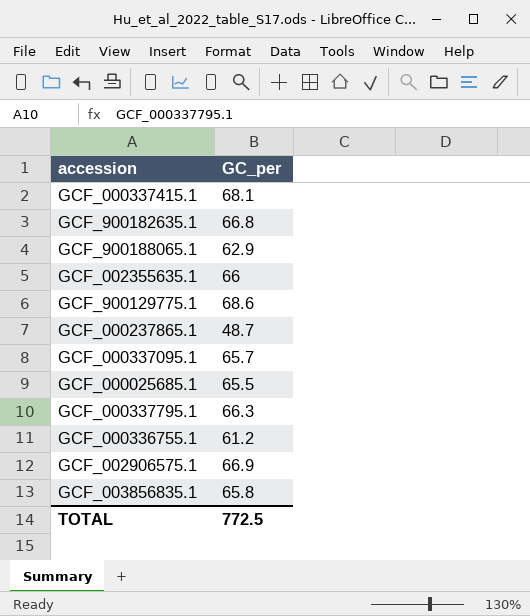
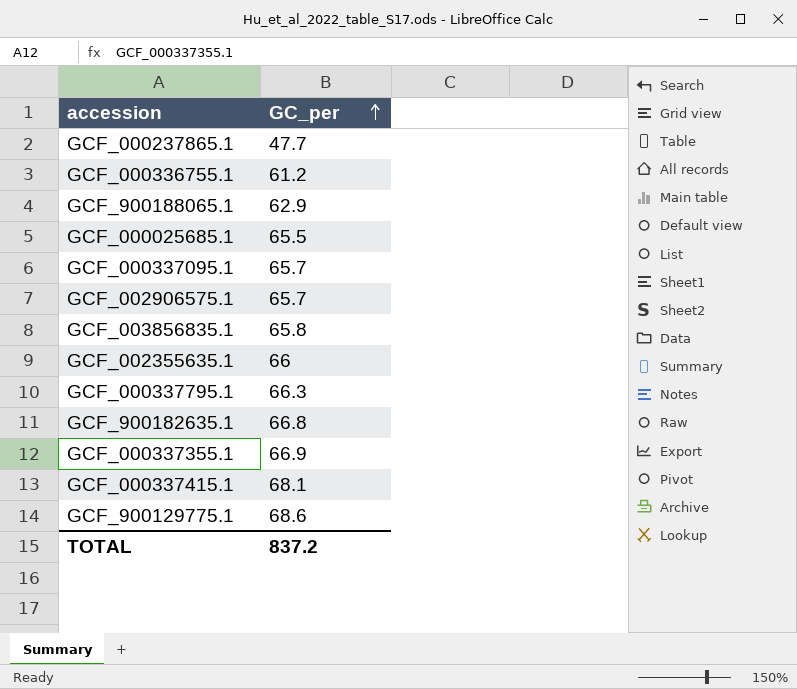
row order: none -> GC_per ascending
GCF_000237865.1 | GC_per: 48.7 -> 47.7
GCF_002906575.1 | GC_per: 66.9 -> 65.7
row GCF_000337355.1: none -> 66.9
TOTAL | GC_per: 772.5 -> 837.2

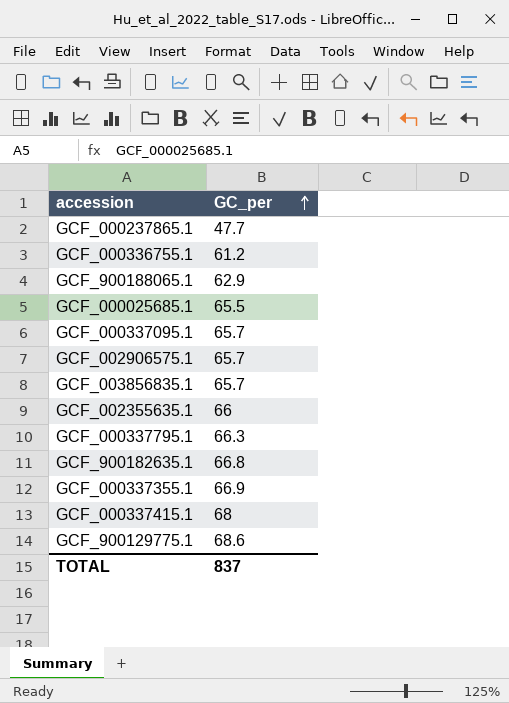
GCF_003856835.1 | GC_per: 65.8 -> 65.7
GCF_000337415.1 | GC_per: 68.1 -> 68
TOTAL | GC_per: 837.2 -> 837

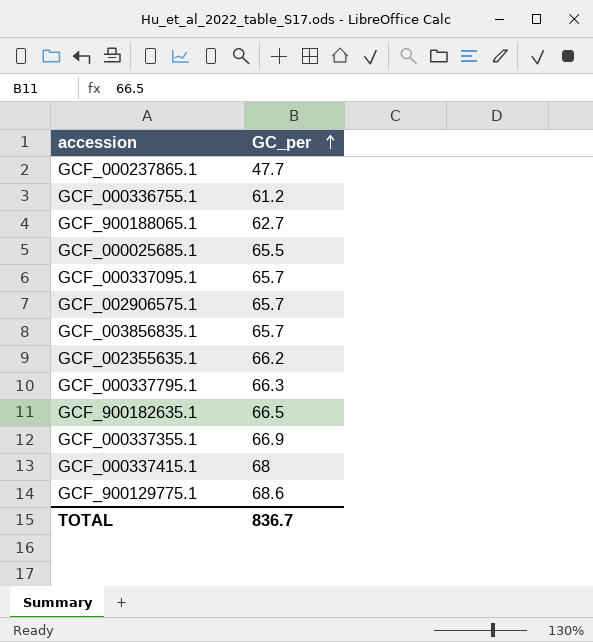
GCF_900188065.1 | GC_per: 62.9 -> 62.7
GCF_002355635.1 | GC_per: 66 -> 66.2
GCF_900182635.1 | GC_per: 66.8 -> 66.5
TOTAL | GC_per: 837 -> 836.7

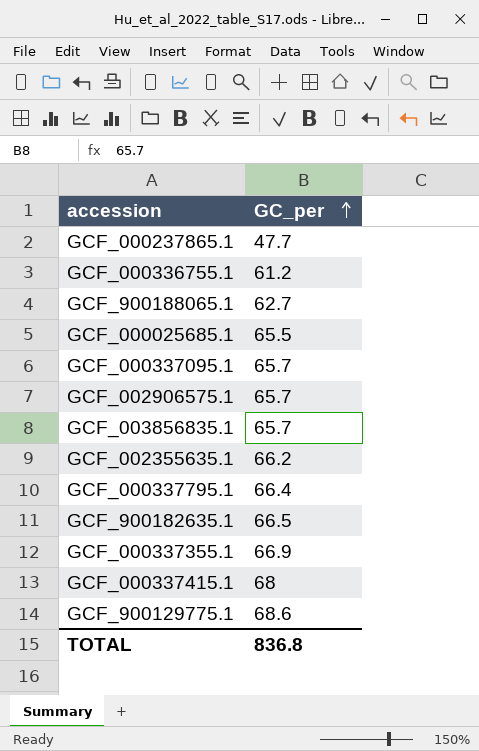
GCF_000337795.1 | GC_per: 66.3 -> 66.4
TOTAL | GC_per: 836.7 -> 836.8

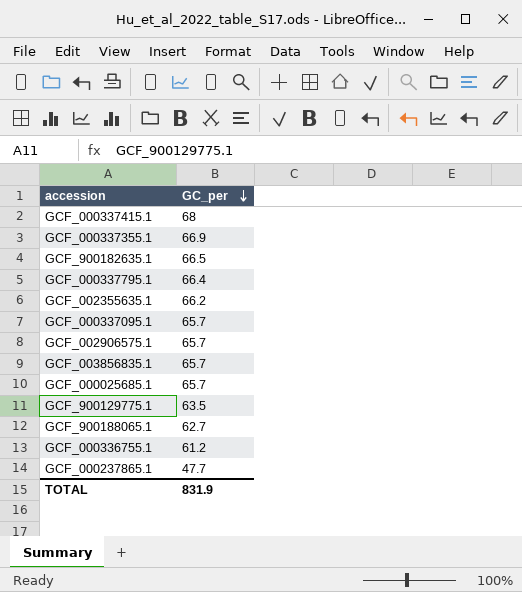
row order: GC_per ascending -> GC_per descending
GCF_000025685.1 | GC_per: 65.5 -> 65.7
GCF_900129775.1 | GC_per: 68.6 -> 63.5
TOTAL | GC_per: 836.8 -> 831.9

